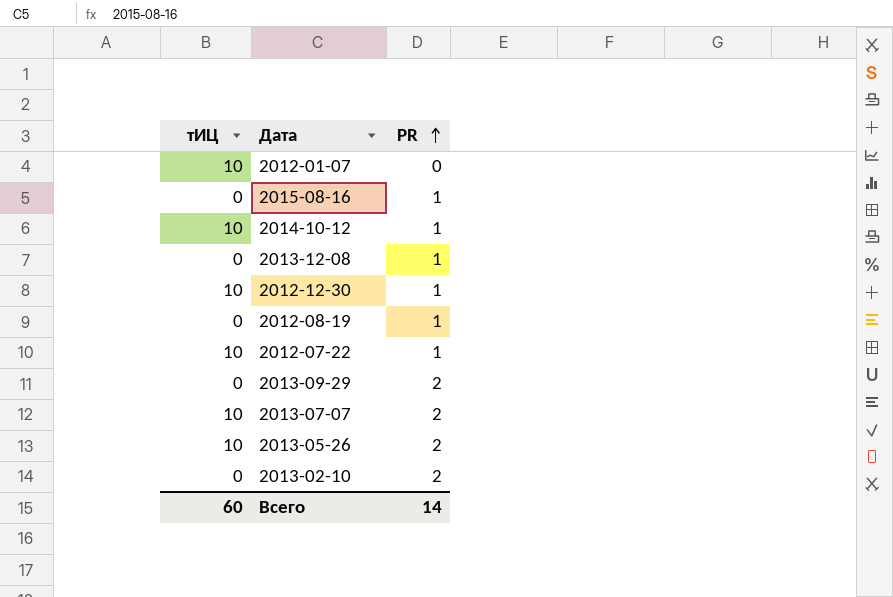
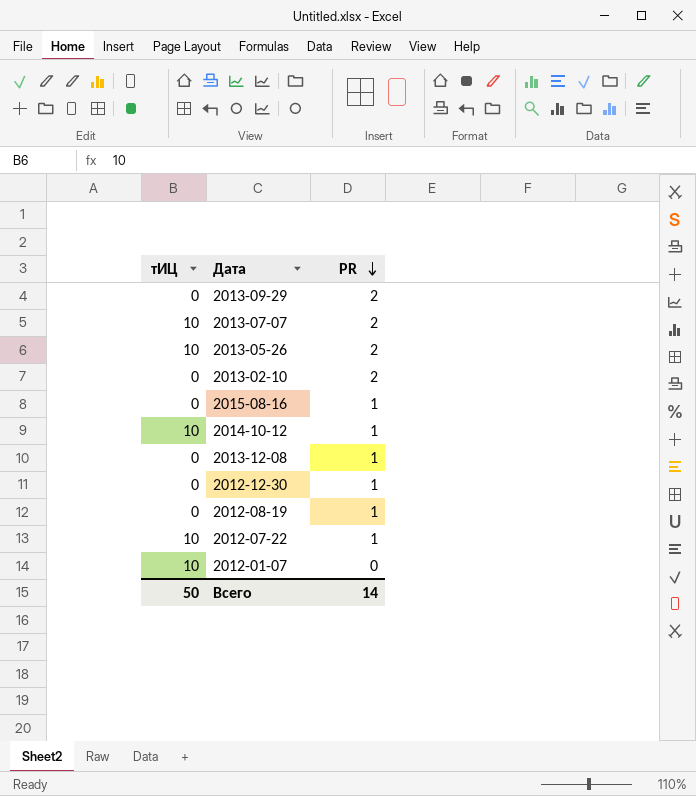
row order: PR ascending -> PR descending
2012-12-30 | тИЦ: 10 -> 0
Всего | тИЦ: 60 -> 50

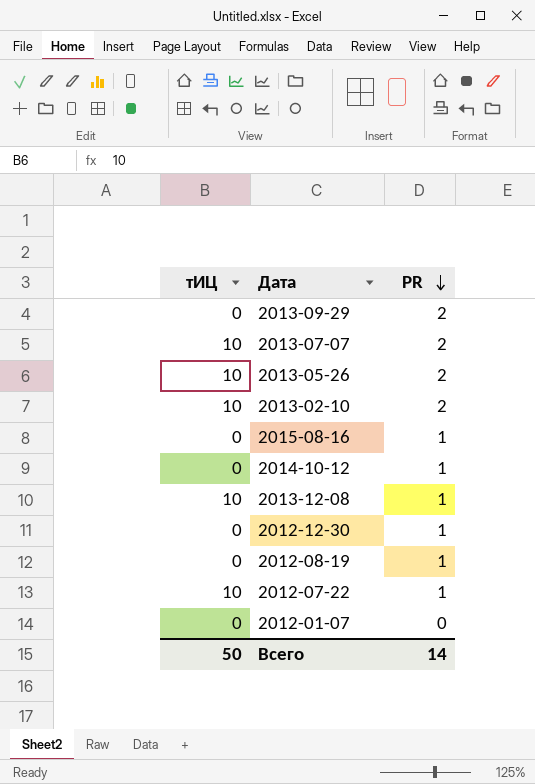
2013-02-10 | тИЦ: 0 -> 10
2014-10-12 | тИЦ: 10 -> 0
2013-12-08 | тИЦ: 0 -> 10
2012-01-07 | тИЦ: 10 -> 0

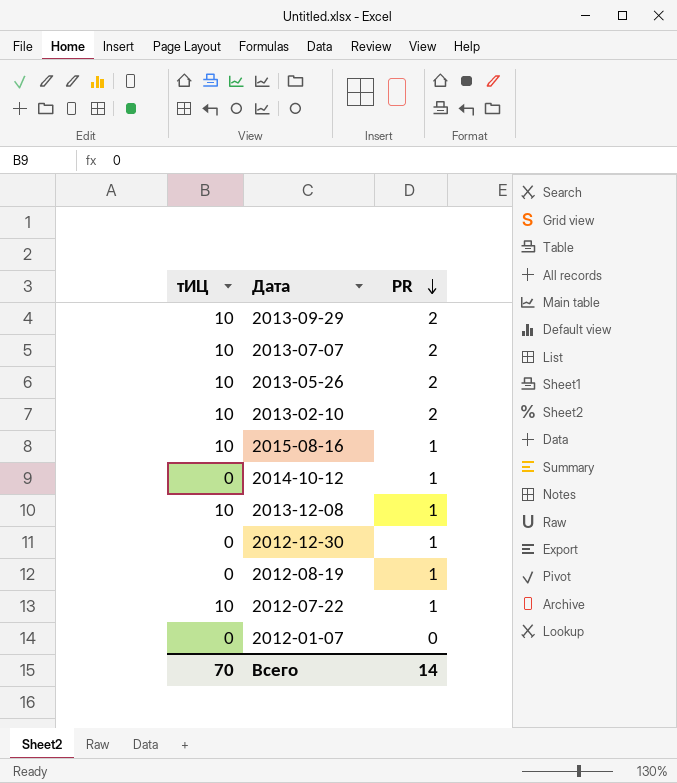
2013-09-29 | тИЦ: 0 -> 10
2015-08-16 | тИЦ: 0 -> 10
Всего | тИЦ: 50 -> 70

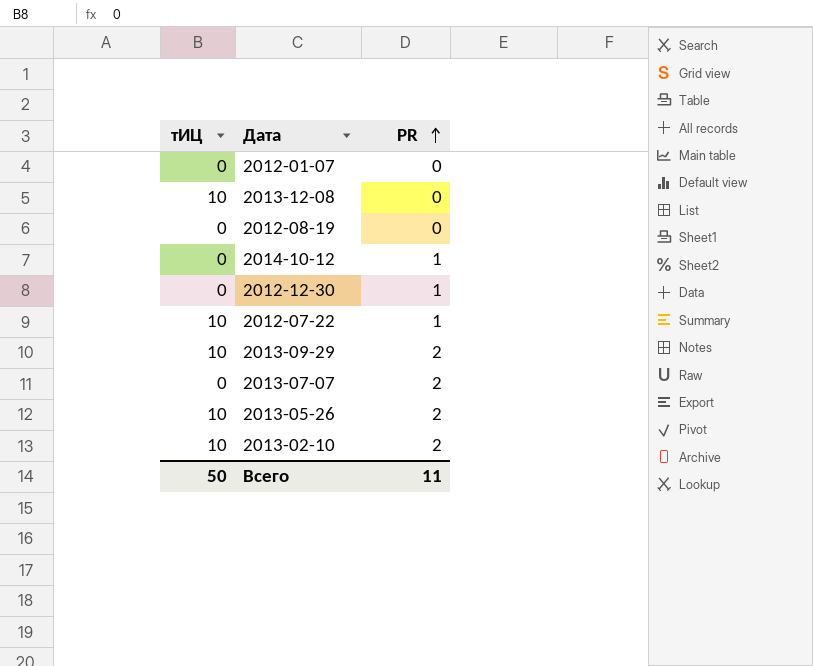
row order: PR descending -> PR ascending
row 2015-08-16: 10 | 1 -> none
2013-12-08 | PR: 1 -> 0
2012-08-19 | PR: 1 -> 0
2013-07-07 | тИЦ: 10 -> 0
Всего | тИЦ: 70 -> 50
Всего | PR: 14 -> 11

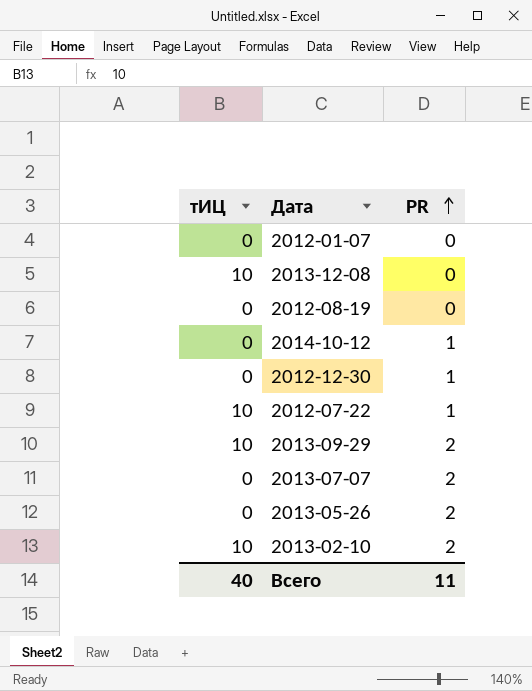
2013-05-26 | тИЦ: 10 -> 0
Всего | тИЦ: 50 -> 40

